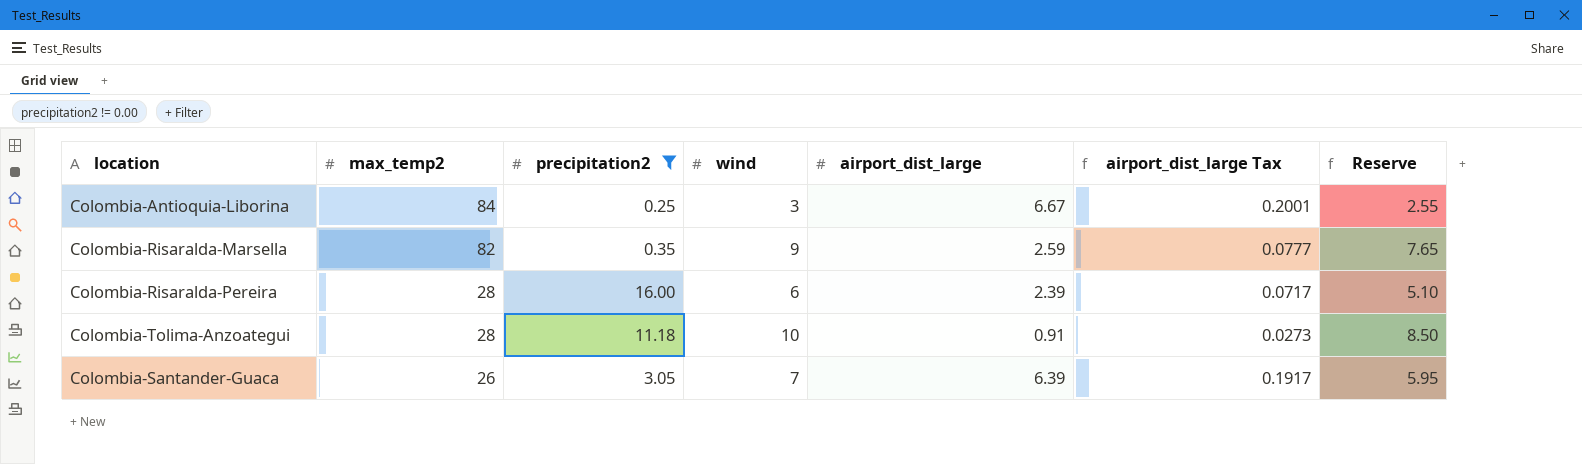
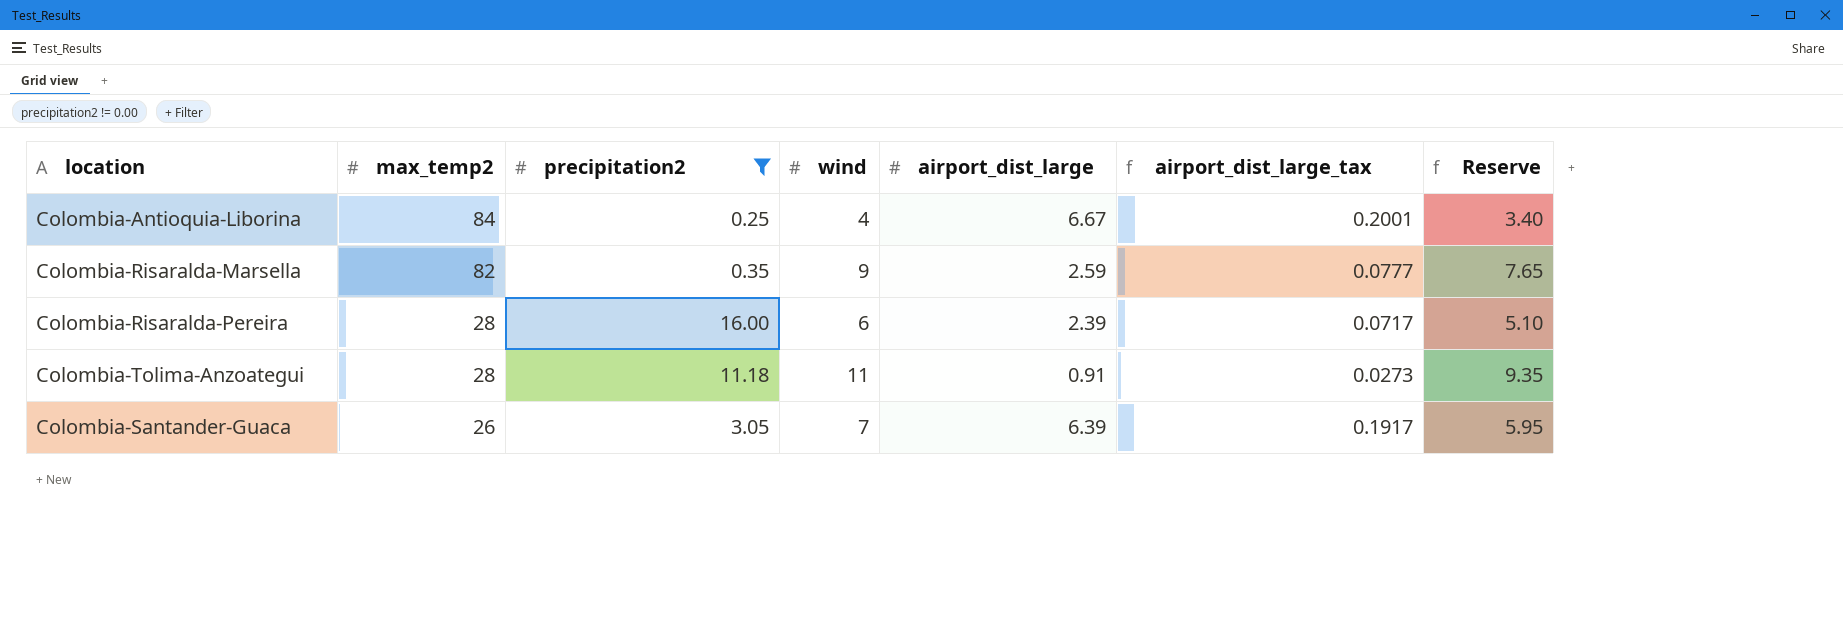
column name: airport_dist_large Tax -> airport_dist_large_tax
Colombia-Antioquia-Liborina | wind: 3 -> 4
Colombia-Antioquia-Liborina | Reserve: 2.55 -> 3.40
Colombia-Tolima-Anzoategui | wind: 10 -> 11
Colombia-Tolima-Anzoategui | Reserve: 8.50 -> 9.35

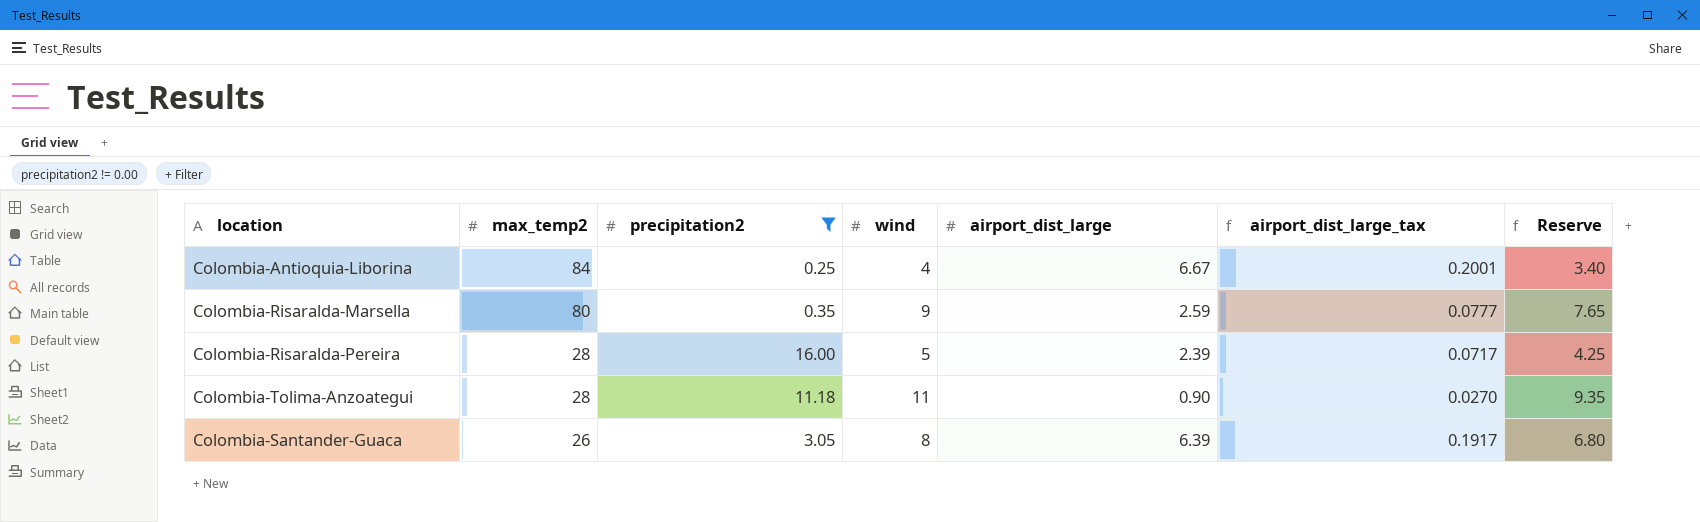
Colombia-Risaralda-Marsella | max_temp2: 82 -> 80
Colombia-Risaralda-Pereira | wind: 6 -> 5
Colombia-Risaralda-Pereira | Reserve: 5.10 -> 4.25
Colombia-Tolima-Anzoategui | airport_dist_large: 0.91 -> 0.90
Colombia-Tolima-Anzoategui | airport_dist_large_tax: 0.0273 -> 0.0270
Colombia-Santander-Guaca | wind: 7 -> 8
Colombia-Santander-Guaca | Reserve: 5.95 -> 6.80

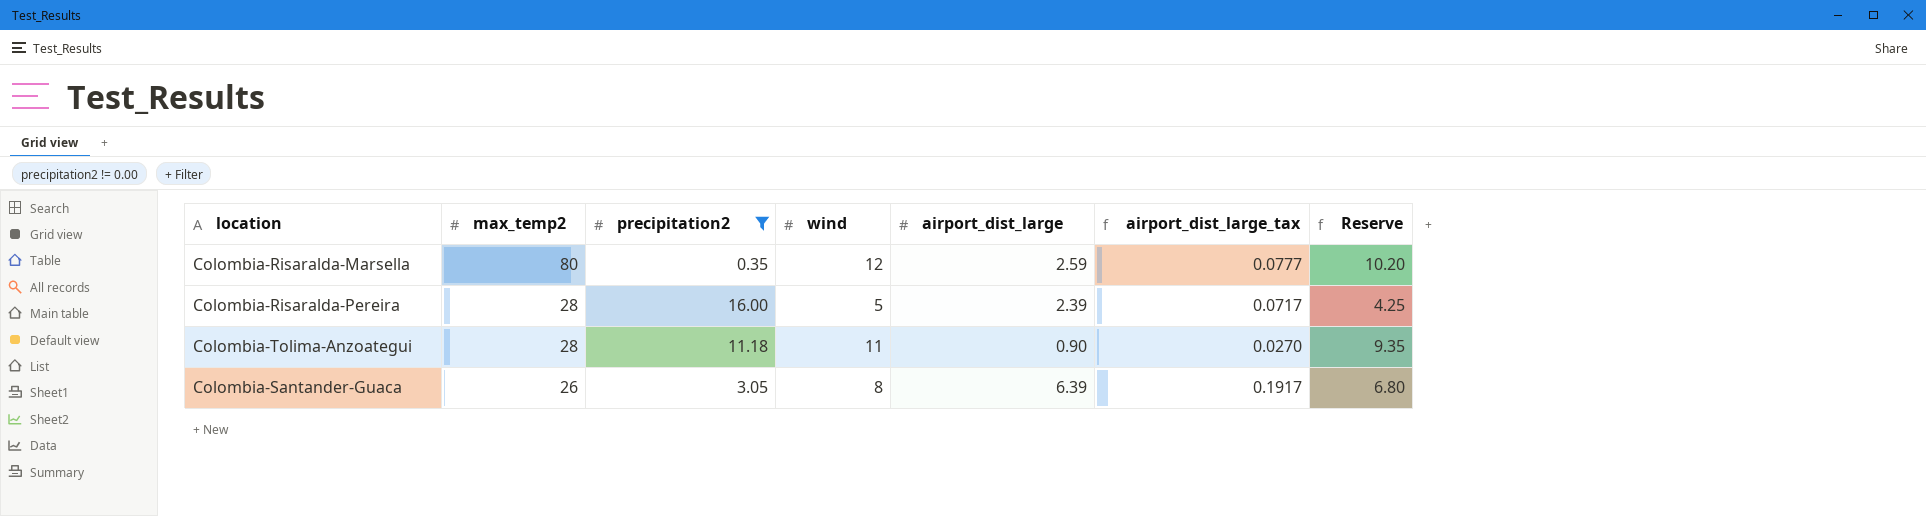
row Colombia-Antioquia-Liborina: 84 | 0.25 | 4 | 6.67 | 0.2001 | 3.40 -> none
Colombia-Risaralda-Marsella | wind: 9 -> 12
Colombia-Risaralda-Marsella | Reserve: 7.65 -> 10.20

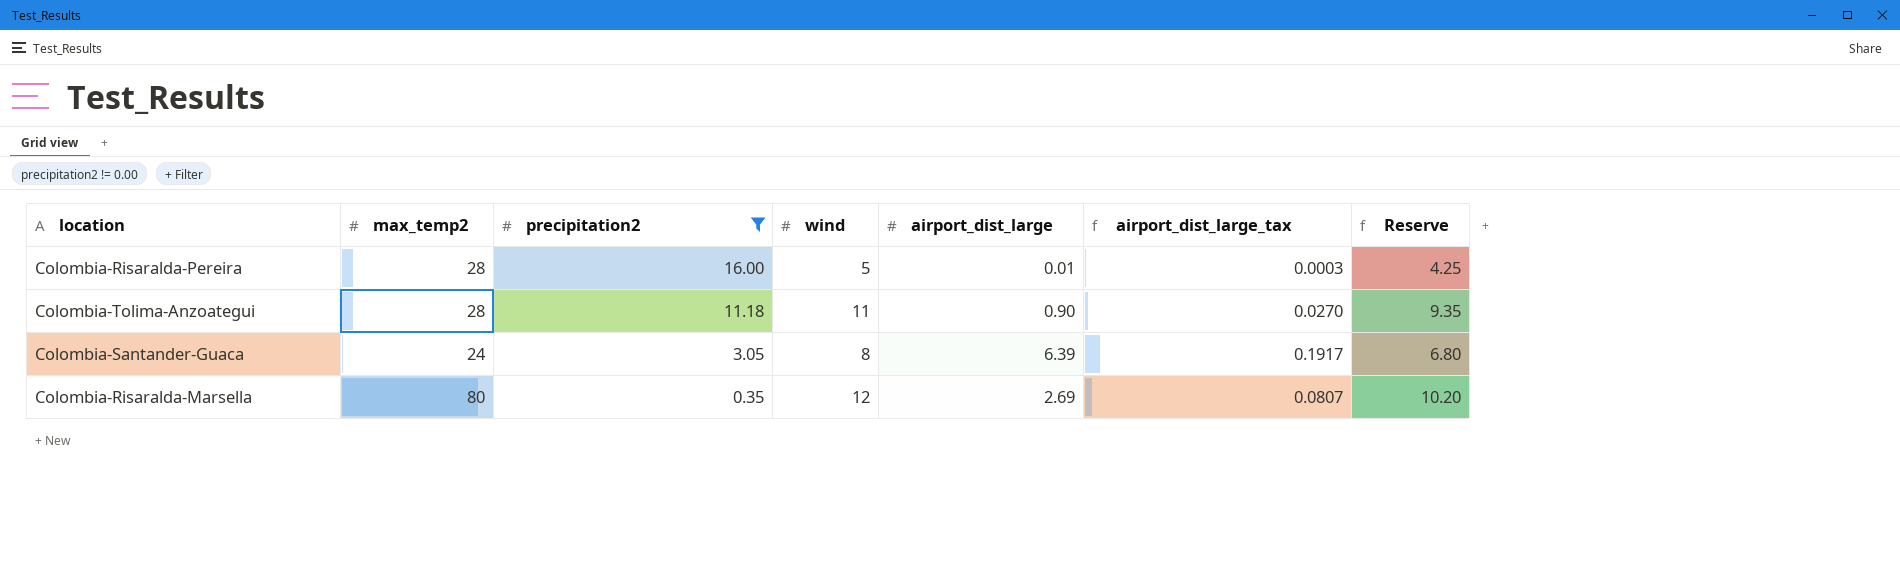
row order: max_temp2 descending -> precipitation2 descending
Colombia-Risaralda-Pereira | airport_dist_large: 2.39 -> 0.01
Colombia-Risaralda-Pereira | airport_dist_large_tax: 0.0717 -> 0.0003
Colombia-Santander-Guaca | max_temp2: 26 -> 24
Colombia-Risaralda-Marsella | airport_dist_large: 2.59 -> 2.69
Colombia-Risaralda-Marsella | airport_dist_large_tax: 0.0777 -> 0.0807

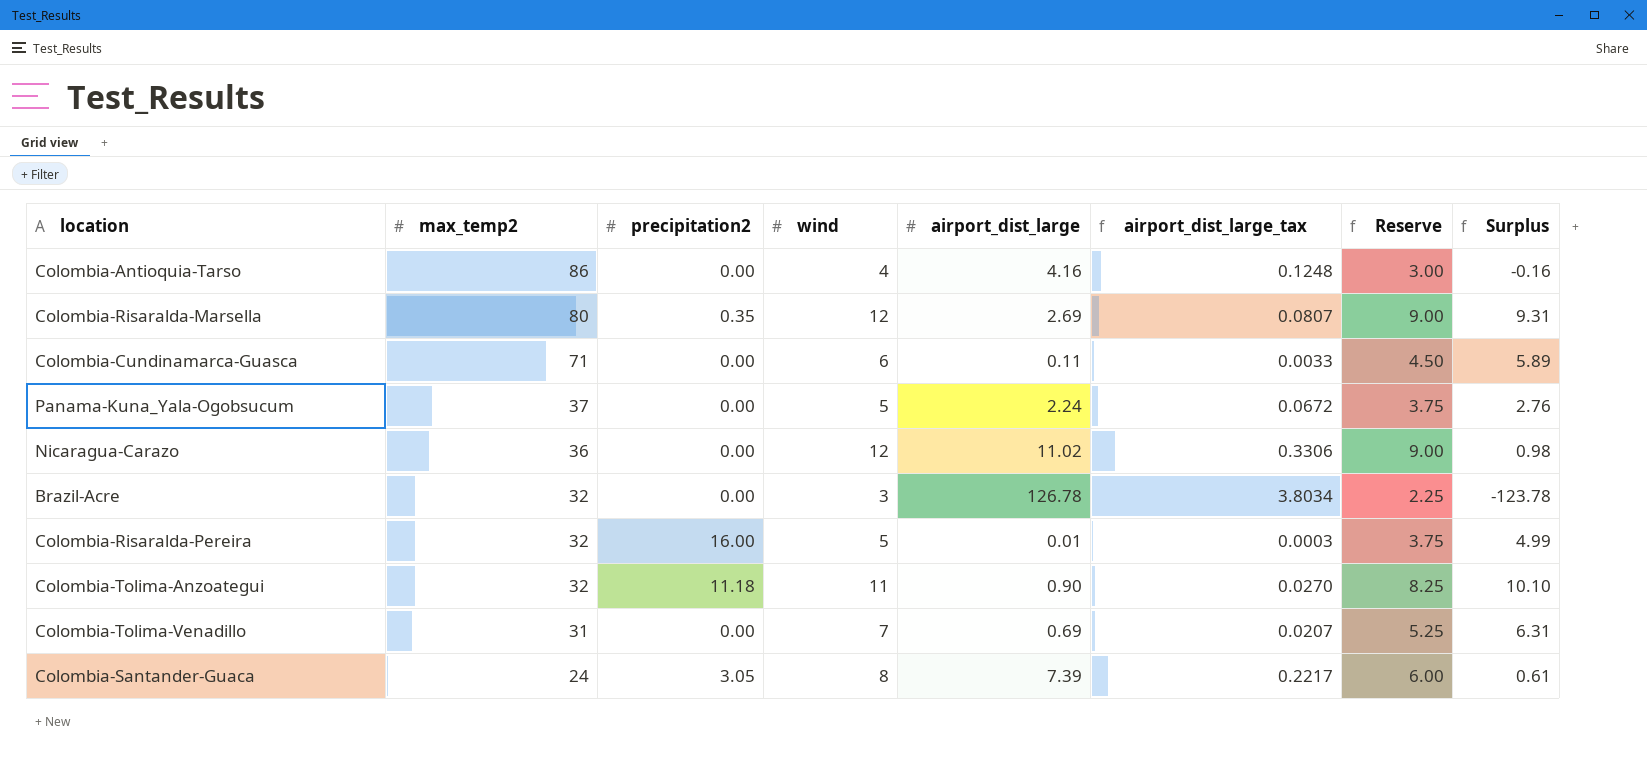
filter: precipitation2 != 0.00 -> none
row order: precipitation2 descending -> max_temp2 descending
column Reserve | formula: [wind] * 0.85 -> [wind] * 0.75
column Surplus | formula: none -> [wind] - [airport_dist_large]
Colombia-Risaralda-Pereira | max_temp2: 28 -> 32
Colombia-Tolima-Anzoategui | max_temp2: 28 -> 32
Colombia-Santander-Guaca | airport_dist_large: 6.39 -> 7.39
Colombia-Santander-Guaca | airport_dist_large_tax: 0.1917 -> 0.2217

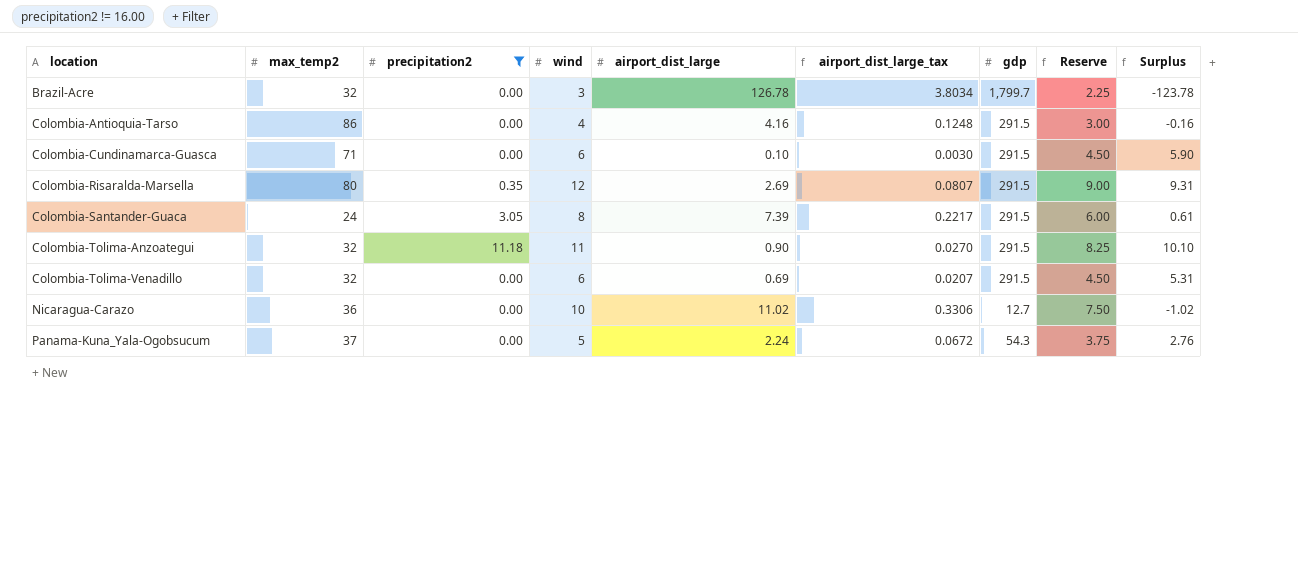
filter: none -> precipitation2 != 16.00
row order: max_temp2 descending -> location ascending
column gdp | position: none -> 7
Colombia-Cundinamarca-Guasca | airport_dist_large: 0.11 -> 0.10
Colombia-Cundinamarca-Guasca | airport_dist_large_tax: 0.0033 -> 0.0030
Colombia-Cundinamarca-Guasca | Surplus: 5.89 -> 5.90
Colombia-Tolima-Venadillo | max_temp2: 31 -> 32
Colombia-Tolima-Venadillo | wind: 7 -> 6
Colombia-Tolima-Venadillo | Reserve: 5.25 -> 4.50
Colombia-Tolima-Venadillo | Surplus: 6.31 -> 5.31
Nicaragua-Carazo | wind: 12 -> 10
Nicaragua-Carazo | Reserve: 9.00 -> 7.50
Nicaragua-Carazo | Surplus: 0.98 -> -1.02

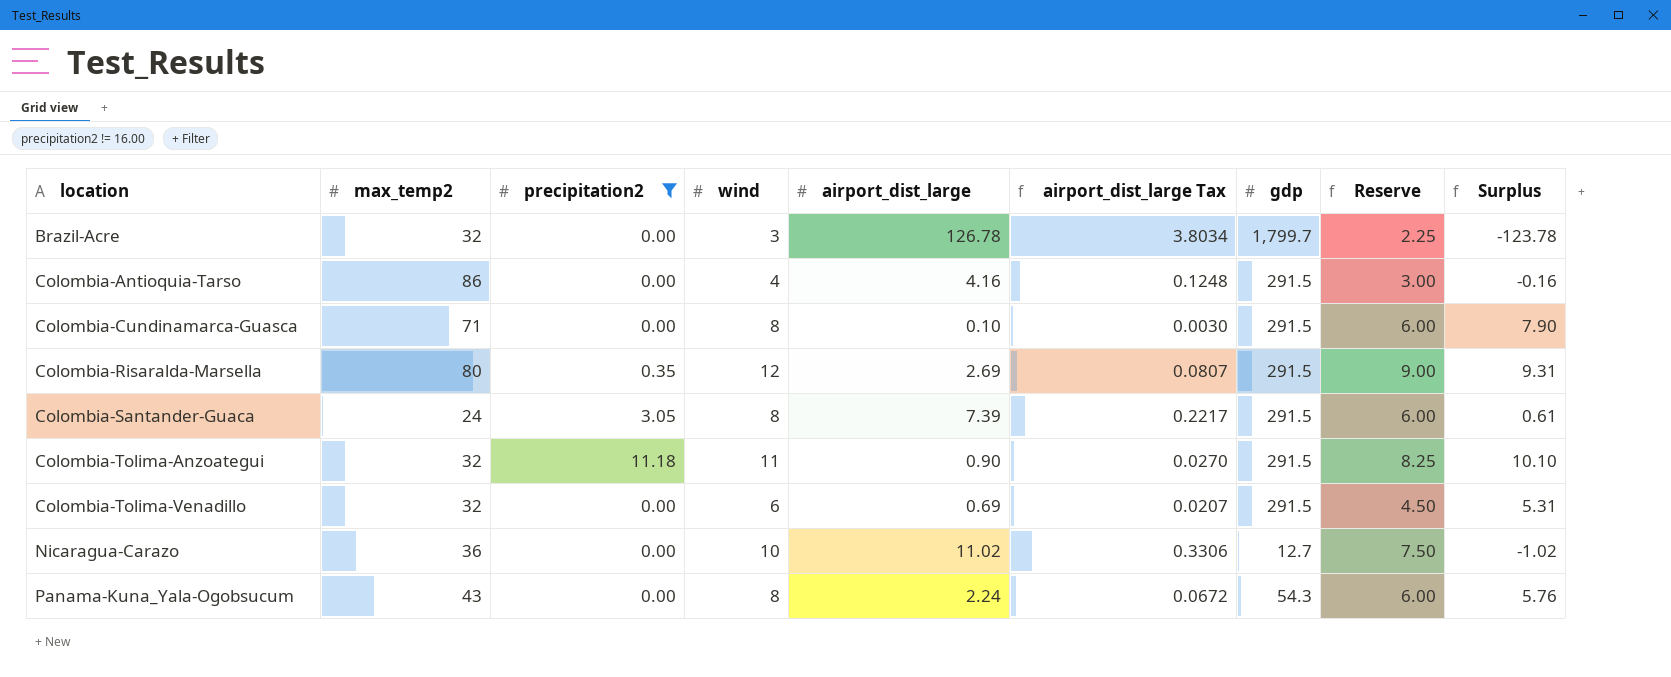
column name: airport_dist_large_tax -> airport_dist_large Tax
Colombia-Cundinamarca-Guasca | wind: 6 -> 8
Colombia-Cundinamarca-Guasca | Reserve: 4.50 -> 6.00
Colombia-Cundinamarca-Guasca | Surplus: 5.90 -> 7.90
Panama-Kuna_Yala-Ogobsucum | max_temp2: 37 -> 43
Panama-Kuna_Yala-Ogobsucum | wind: 5 -> 8
Panama-Kuna_Yala-Ogobsucum | Reserve: 3.75 -> 6.00
Panama-Kuna_Yala-Ogobsucum | Surplus: 2.76 -> 5.76

